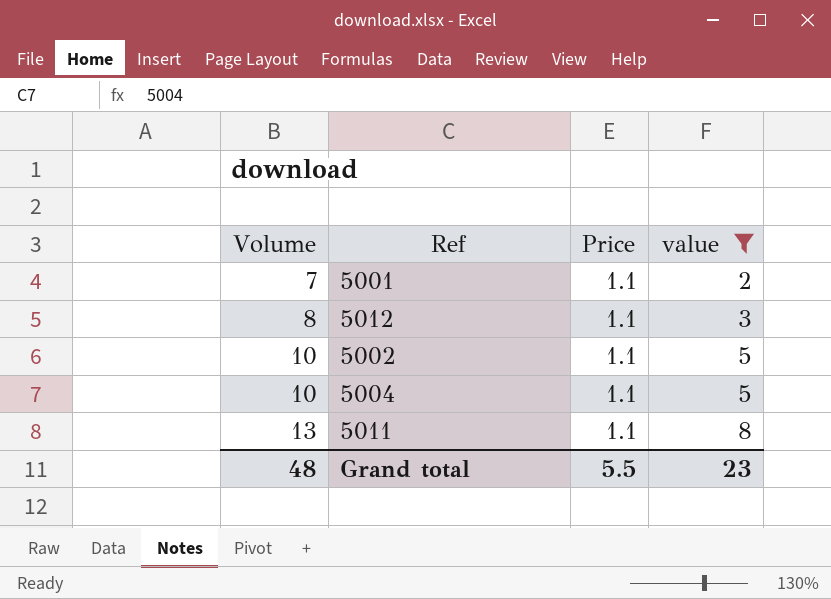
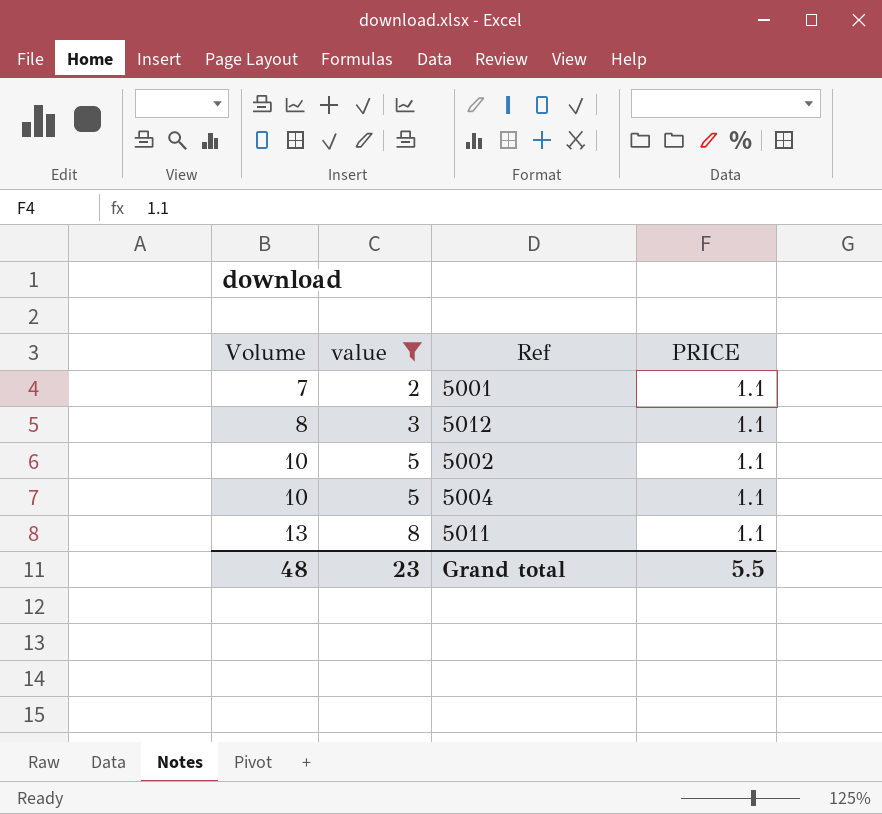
column value | position: 4 -> 2
column name: Price -> PRICE

